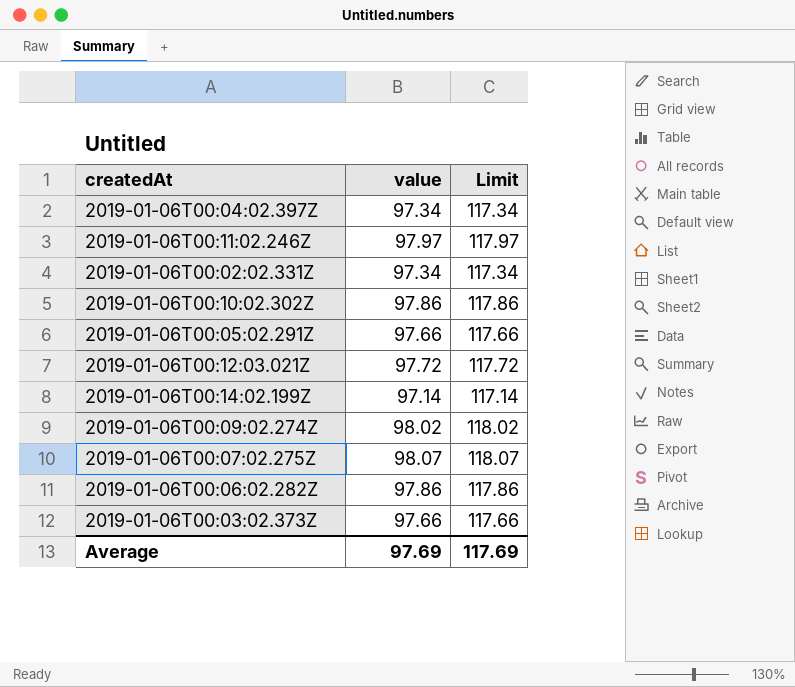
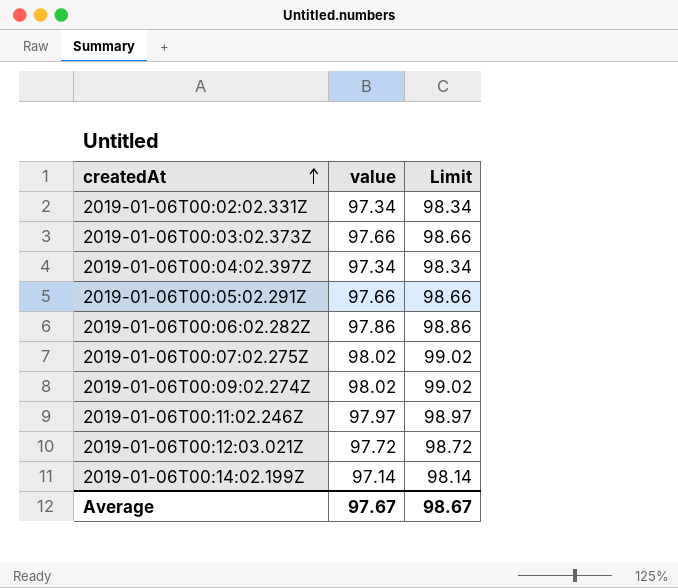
row order: none -> createdAt ascending
column Limit | formula: [value] + 20 -> [value] + 1
row 2019-01-06T00:10:02.302Z: 97.86 | 117.86 -> none
2019-01-06T00:07:02.275Z | value: 98.07 -> 98.02
Average | value: 97.69 -> 97.67
Average | Limit: 117.69 -> 98.67

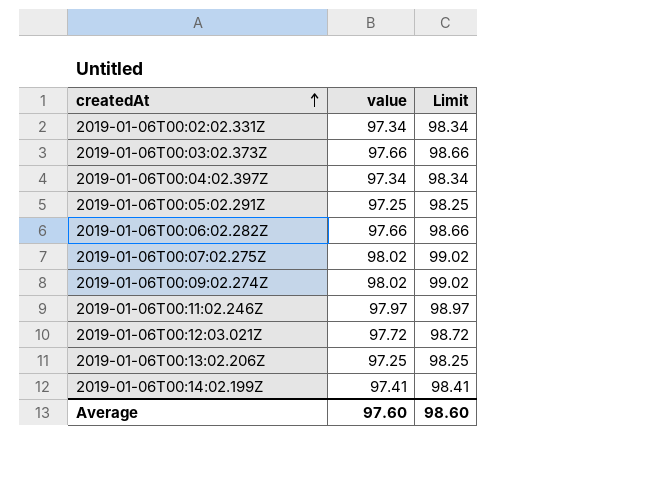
2019-01-06T00:05:02.291Z | value: 97.66 -> 97.25
2019-01-06T00:05:02.291Z | Limit: 98.66 -> 98.25
2019-01-06T00:06:02.282Z | value: 97.86 -> 97.66
2019-01-06T00:06:02.282Z | Limit: 98.86 -> 98.66
row 2019-01-06T00:13:02.206Z: none -> 97.25 | 98.25
2019-01-06T00:14:02.199Z | value: 97.14 -> 97.41
2019-01-06T00:14:02.199Z | Limit: 98.14 -> 98.41
Average | value: 97.67 -> 97.60
Average | Limit: 98.67 -> 98.60

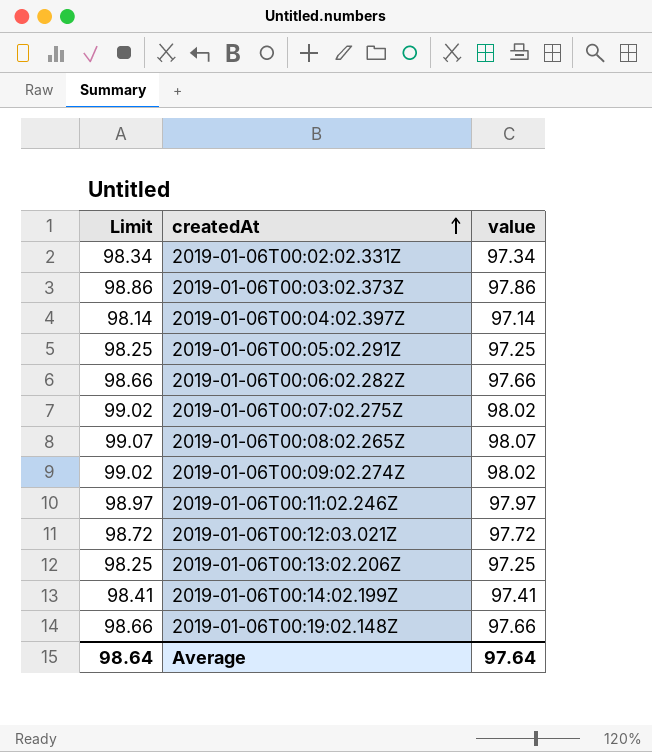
column Limit | position: 3 -> 1
2019-01-06T00:03:02.373Z | Limit: 98.66 -> 98.86
2019-01-06T00:03:02.373Z | value: 97.66 -> 97.86
2019-01-06T00:04:02.397Z | Limit: 98.34 -> 98.14
2019-01-06T00:04:02.397Z | value: 97.34 -> 97.14
row 2019-01-06T00:08:02.265Z: none -> 99.07 | 98.07
row 2019-01-06T00:19:02.148Z: none -> 98.66 | 97.66
Average | Limit: 98.60 -> 98.64
Average | value: 97.60 -> 97.64

